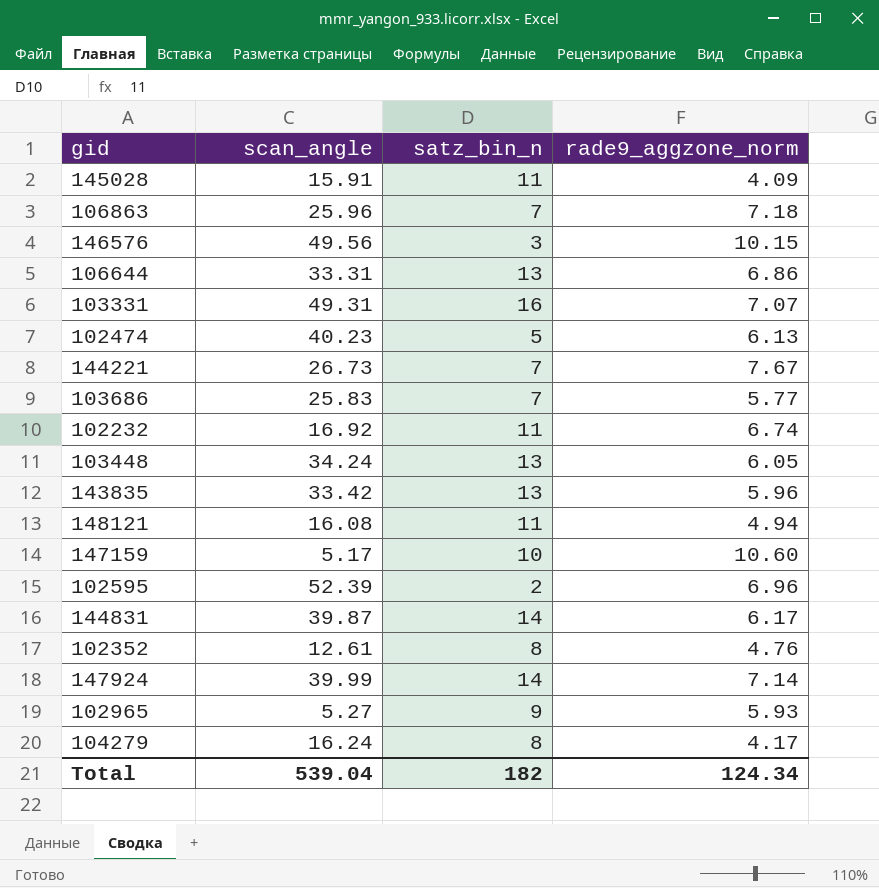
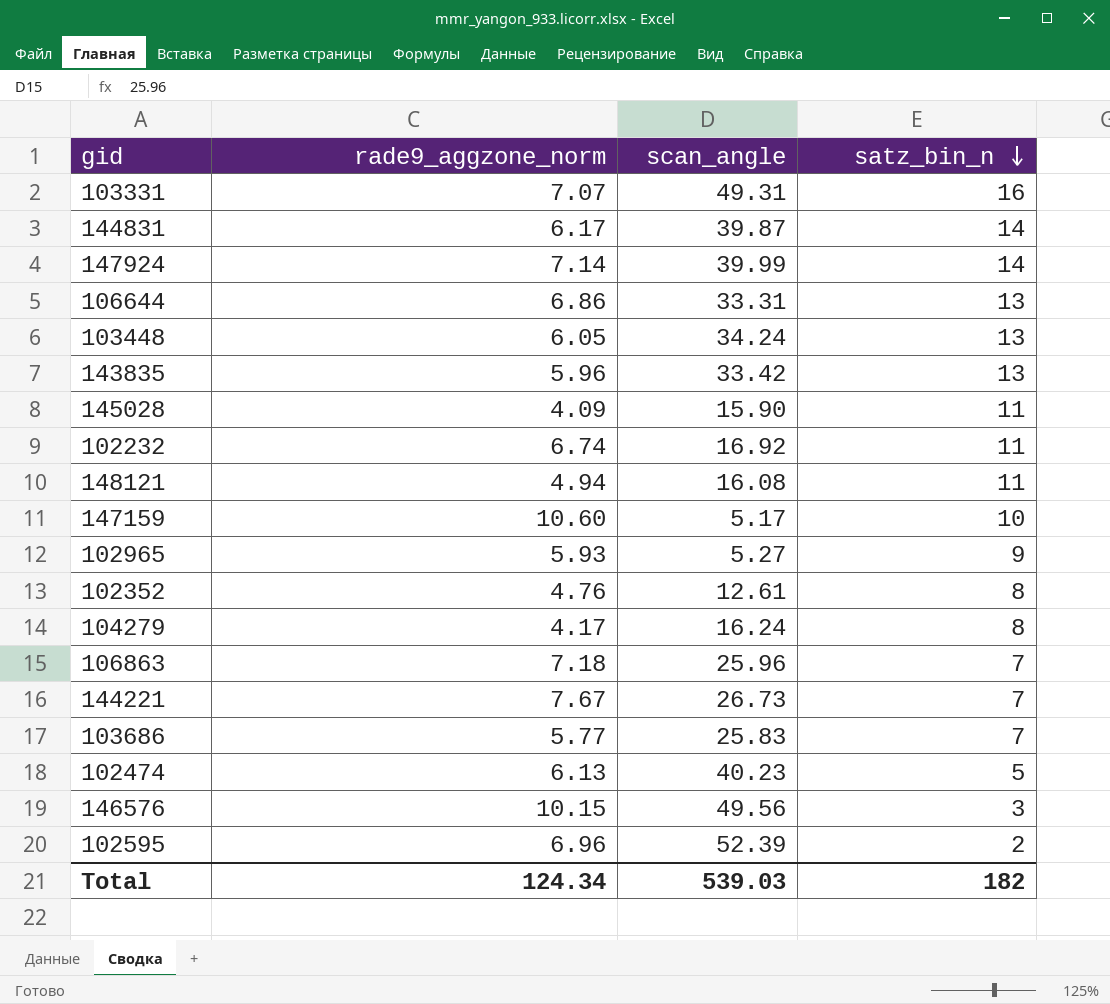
row order: none -> satz_bin_n descending
column rade9_aggzone_norm | position: 4 -> 2
145028 | scan_angle: 15.91 -> 15.90
Total | scan_angle: 539.04 -> 539.03

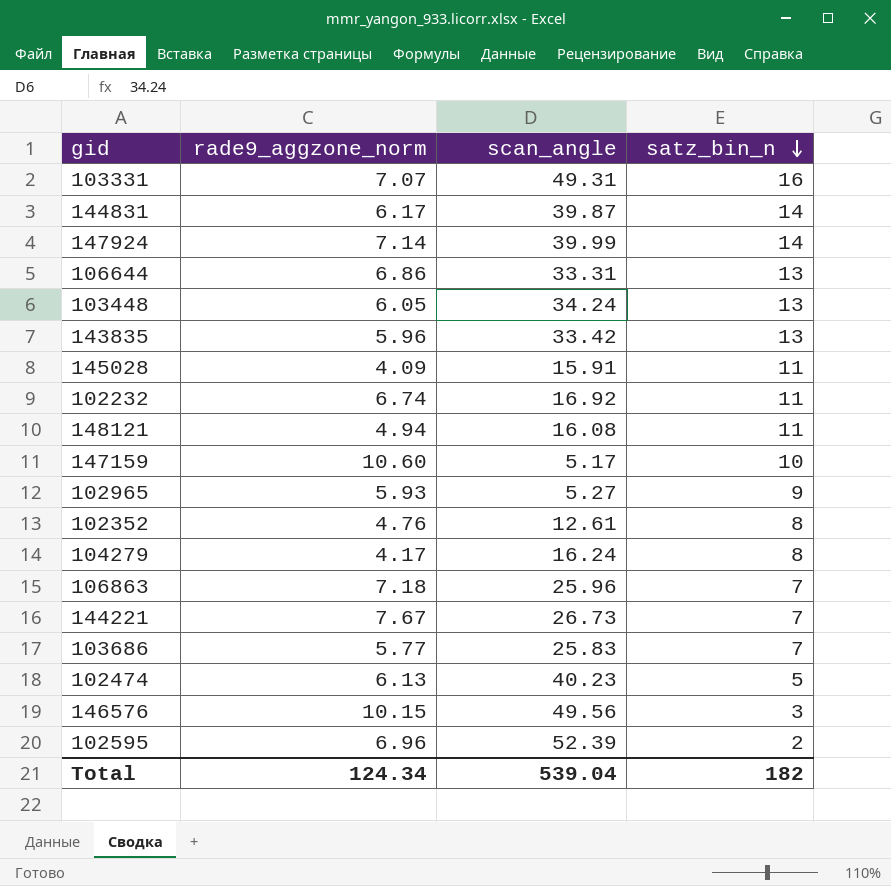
145028 | scan_angle: 15.90 -> 15.91
Total | scan_angle: 539.03 -> 539.04

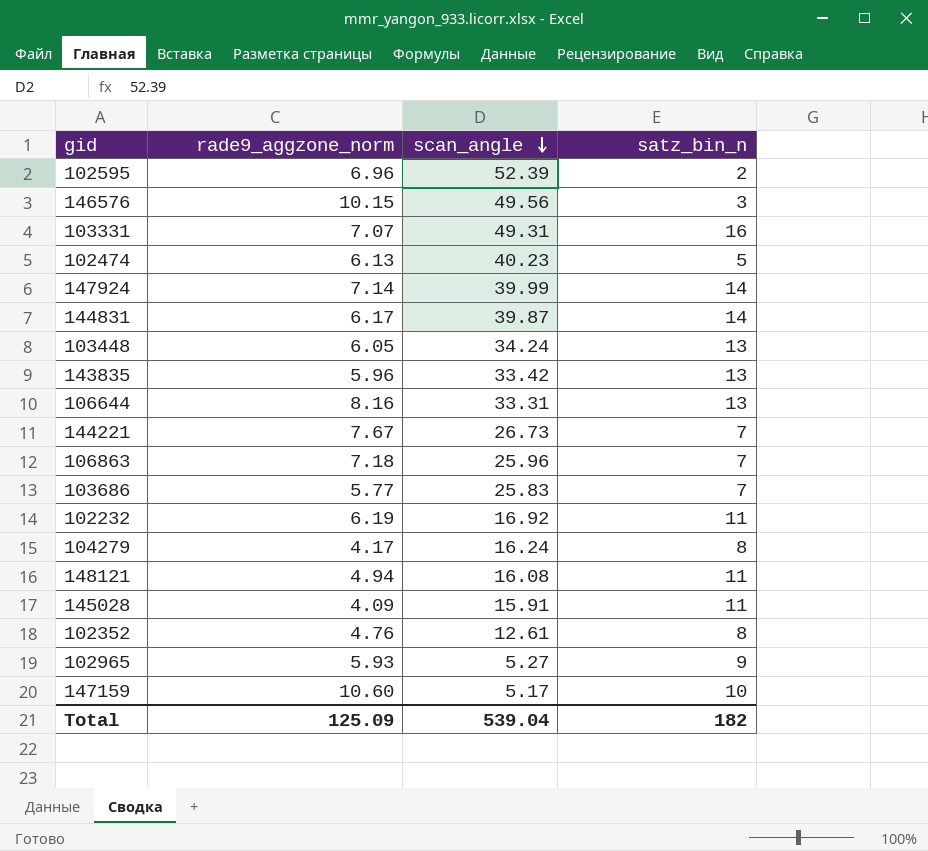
row order: satz_bin_n descending -> scan_angle descending
106644 | rade9_aggzone_norm: 6.86 -> 8.16
102232 | rade9_aggzone_norm: 6.74 -> 6.19
Total | rade9_aggzone_norm: 124.34 -> 125.09

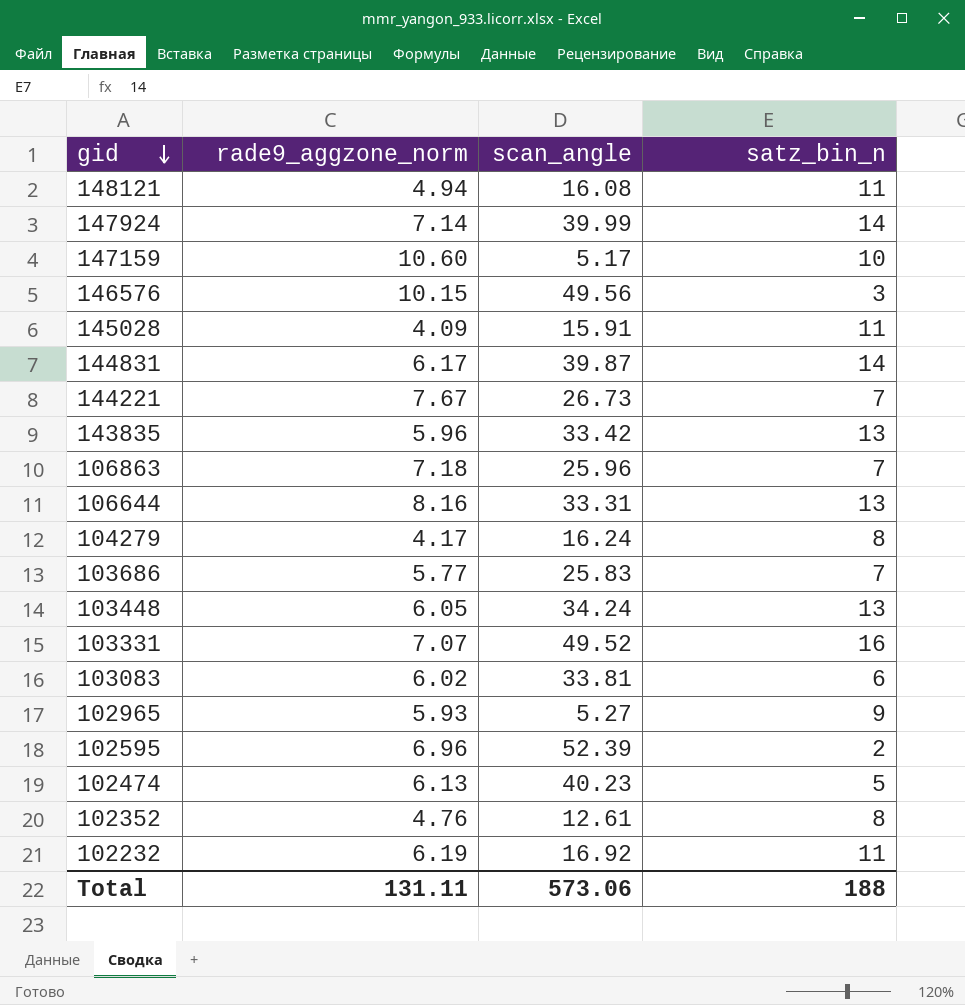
row order: scan_angle descending -> gid descending
103331 | scan_angle: 49.31 -> 49.52
row 103083: none -> 6.02 | 33.81 | 6
Total | rade9_aggzone_norm: 125.09 -> 131.11
Total | scan_angle: 539.04 -> 573.06
Total | satz_bin_n: 182 -> 188

